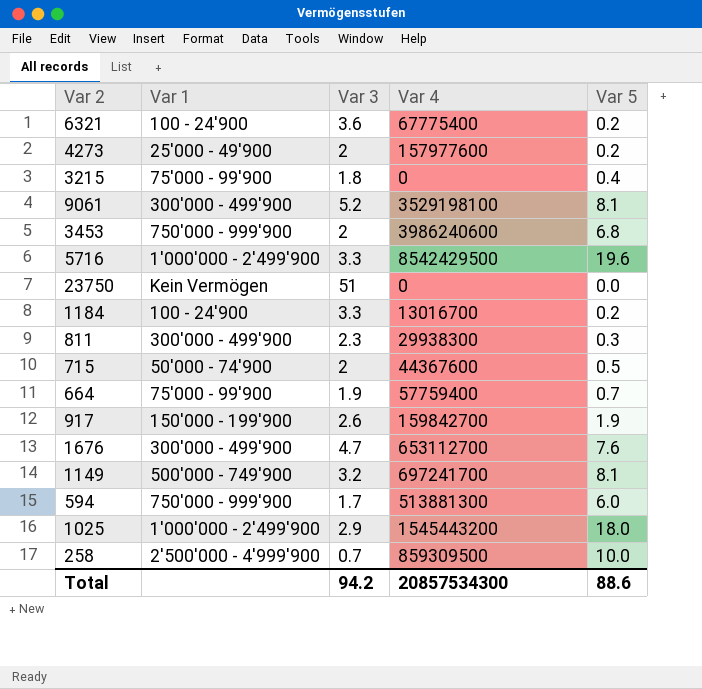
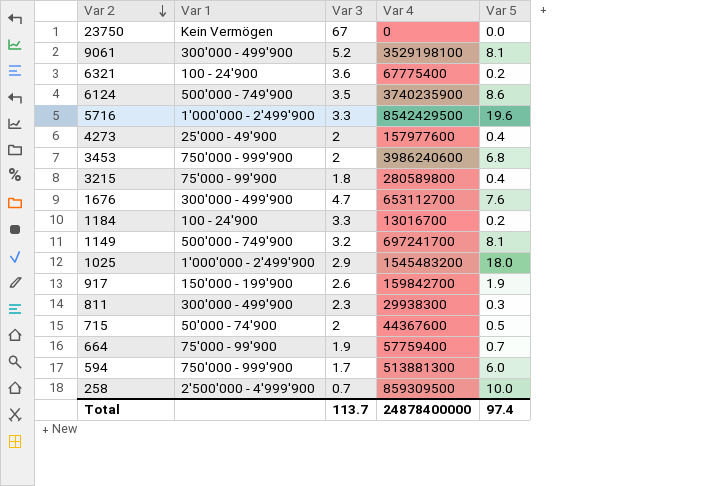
row order: none -> Var 2 descending
23750 | Var 3: 51 -> 67
row 6124: none -> 500'000 - 749'900 | 3.5 | 3740235900 | 8.6
4273 | Var 5: 0.2 -> 0.4
3215 | Var 4: 0 -> 280589800
1025 | Var 4: 1545443200 -> 1545483200
Total | Var 3: 94.2 -> 113.7
Total | Var 4: 20857534300 -> 24878400000
Total | Var 5: 88.6 -> 97.4

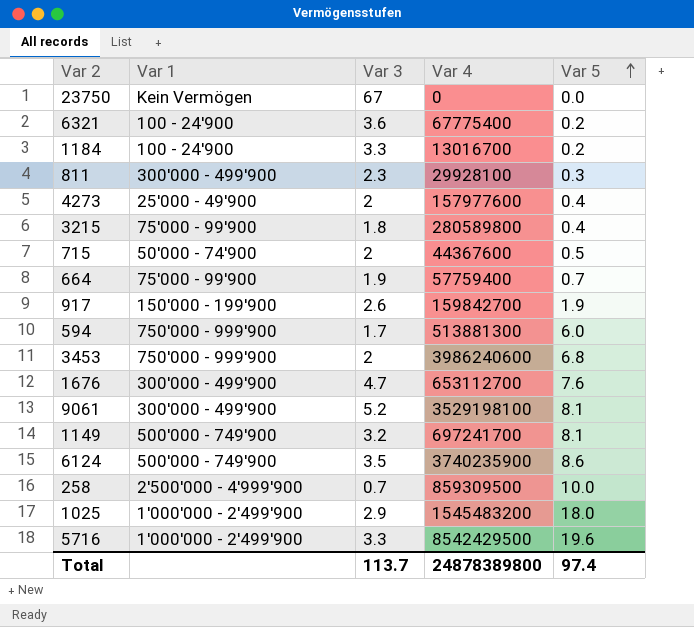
row order: Var 2 descending -> Var 5 ascending
811 | Var 4: 29938300 -> 29928100
Total | Var 4: 24878400000 -> 24878389800

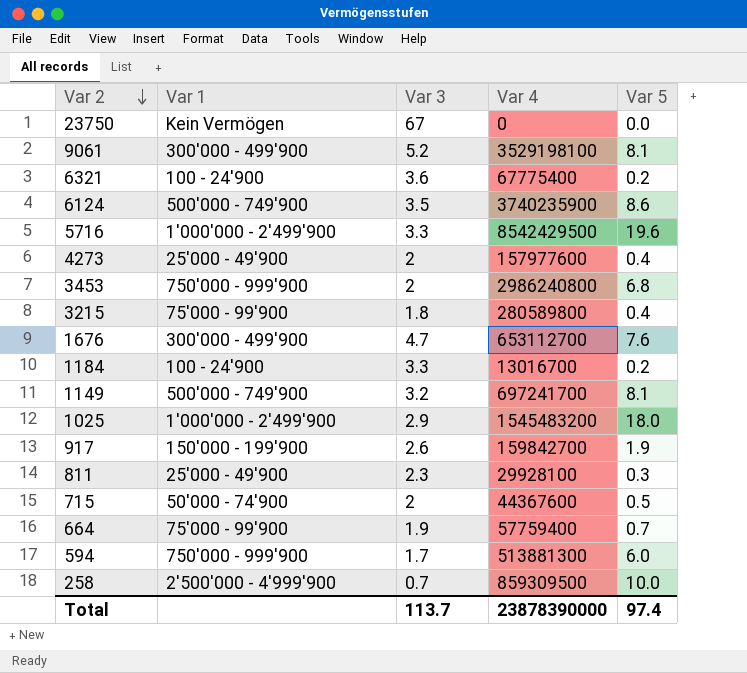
row order: Var 5 ascending -> Var 2 descending
3453 | Var 4: 3986240600 -> 2986240800
811 | Var 1: 300'000 - 499'900 -> 25'000 - 49'900
Total | Var 4: 24878389800 -> 23878390000

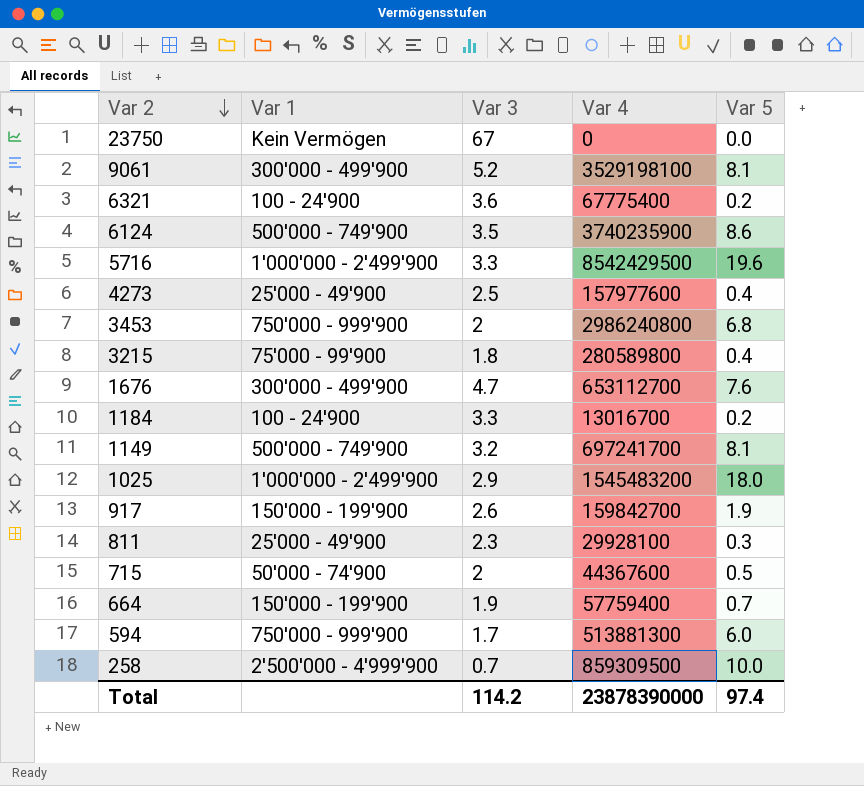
4273 | Var 3: 2 -> 2.5
664 | Var 1: 75'000 - 99'900 -> 150'000 - 199'900
Total | Var 3: 113.7 -> 114.2

